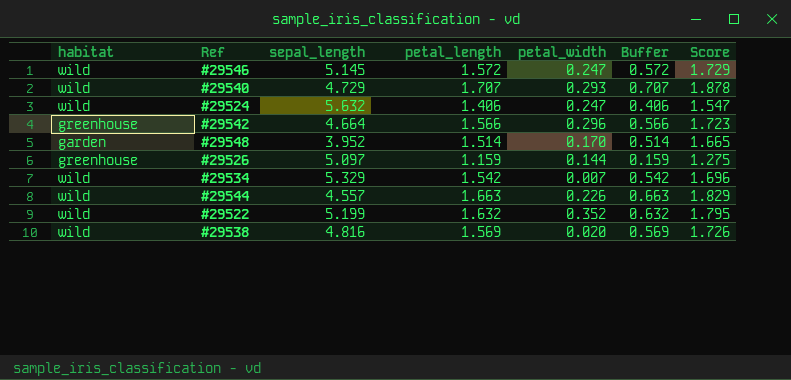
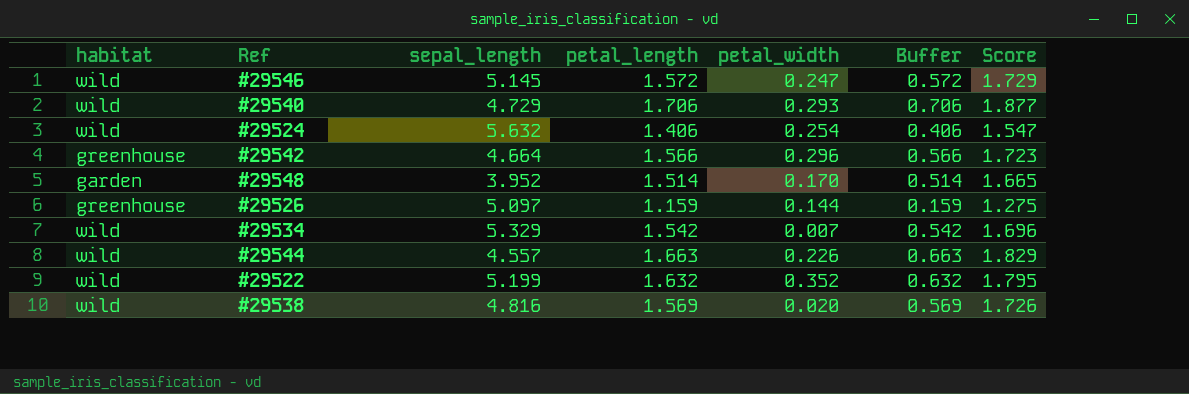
#29540 | petal_length: 1.707 -> 1.706
#29540 | Buffer: 0.707 -> 0.706
#29540 | Score: 1.878 -> 1.877
#29524 | petal_width: 0.247 -> 0.254

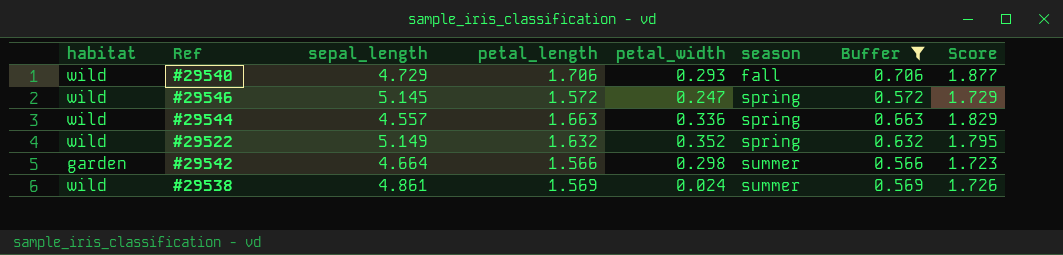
filter: none -> Buffer >= 0.566
row order: none -> season ascending
column season | position: none -> 6
#29544 | petal_width: 0.226 -> 0.336
#29522 | sepal_length: 5.199 -> 5.149
#29542 | habitat: greenhouse -> garden
#29542 | petal_width: 0.296 -> 0.298
#29538 | sepal_length: 4.816 -> 4.861
#29538 | petal_width: 0.020 -> 0.024

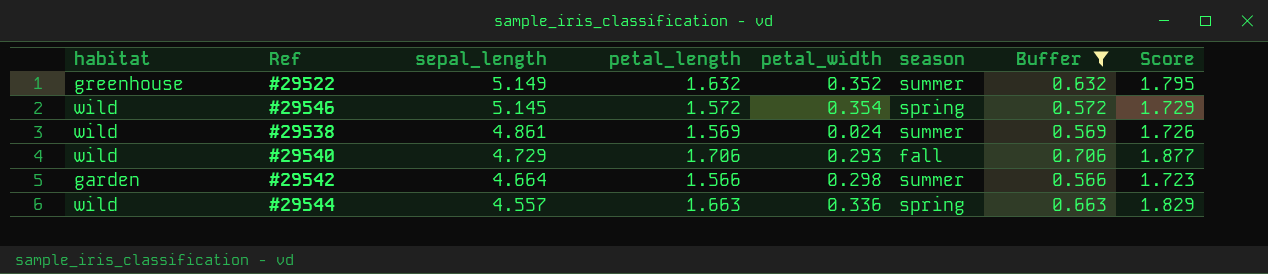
row order: season ascending -> sepal_length descending
#29522 | habitat: wild -> greenhouse
#29522 | season: spring -> summer
#29546 | petal_width: 0.247 -> 0.354

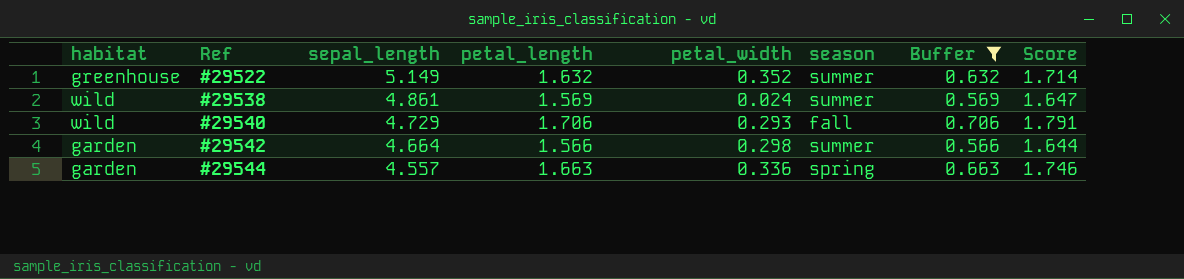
column Score | formula: [petal_length] * 1.1 -> [petal_length] * 1.05
row #29546: wild | 5.145 | 1.572 | 0.354 | spring | 0.572 | 1.729 -> none
#29544 | habitat: wild -> garden

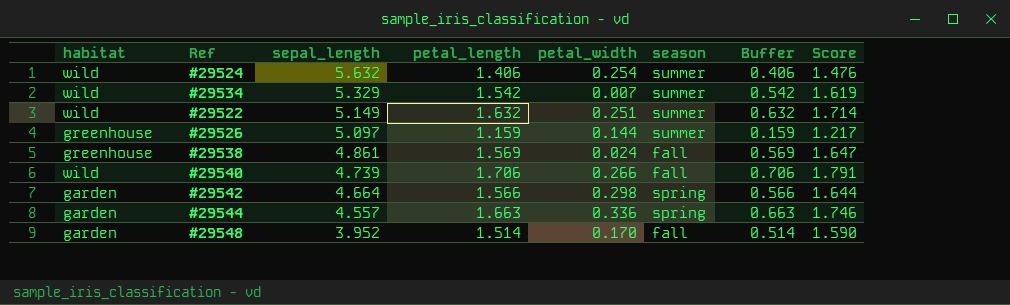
filter: Buffer >= 0.566 -> none
#29522 | habitat: greenhouse -> wild
#29522 | petal_width: 0.352 -> 0.251
#29538 | habitat: wild -> greenhouse
#29538 | season: summer -> fall
#29540 | sepal_length: 4.729 -> 4.739
#29540 | petal_width: 0.293 -> 0.266
#29542 | season: summer -> spring

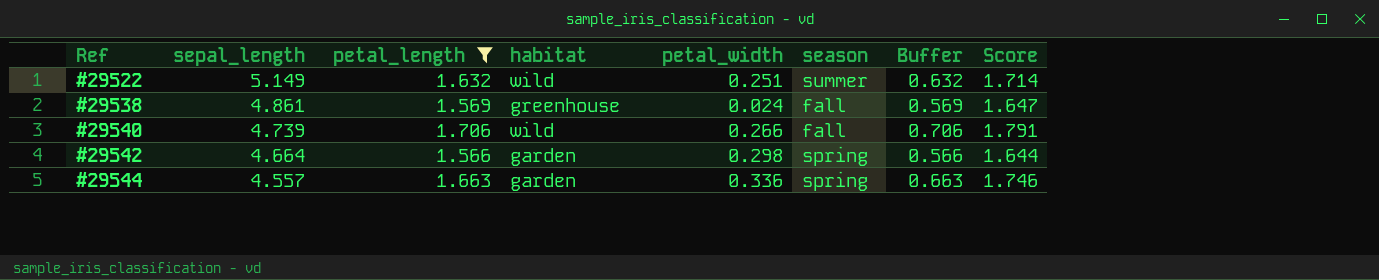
filter: none -> petal_length >= 1.566
column habitat | position: 1 -> 4

